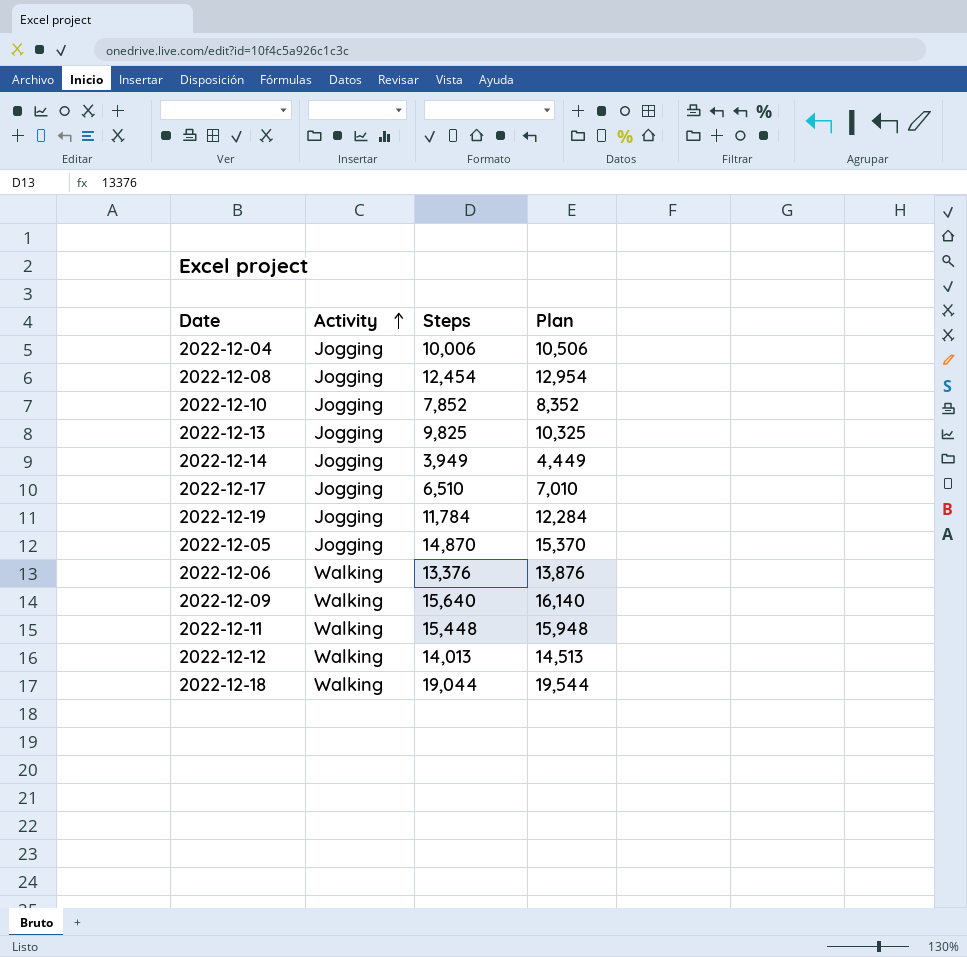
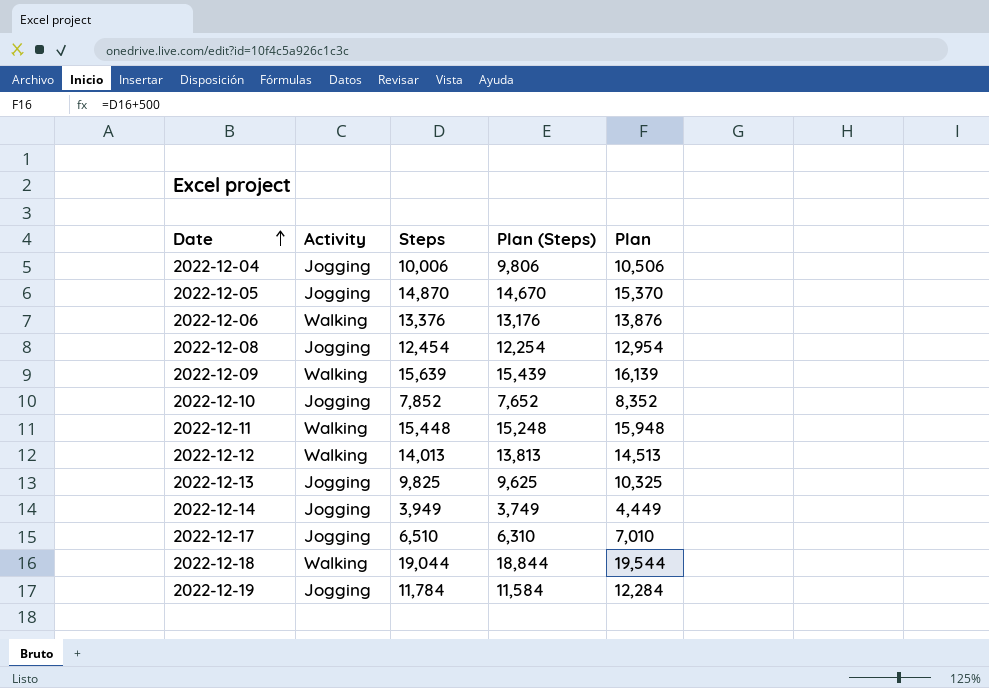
row order: Activity ascending -> Date ascending
column Plan (Steps) | formula: none -> [Steps] - 200
2022-12-09 | Steps: 15,640 -> 15,639
2022-12-09 | Plan: 16,140 -> 16,139

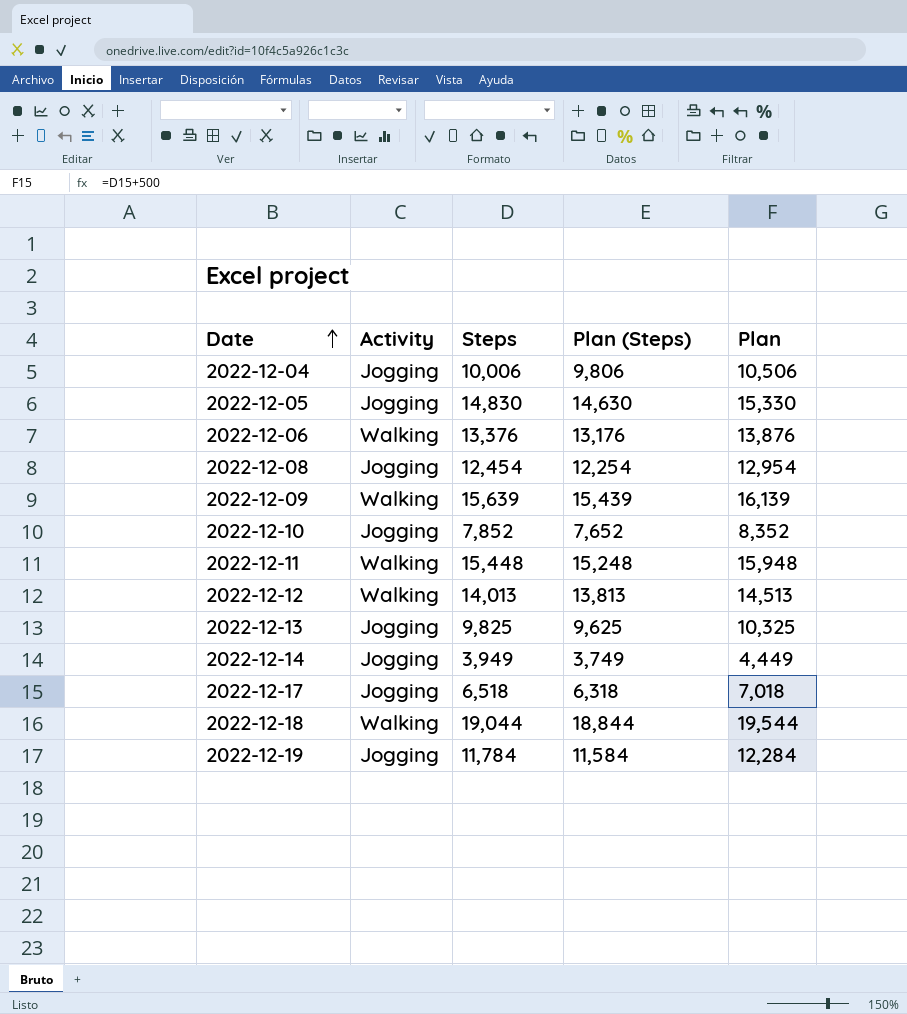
2022-12-05 | Steps: 14,870 -> 14,830
2022-12-05 | Plan (Steps): 14,670 -> 14,630
2022-12-05 | Plan: 15,370 -> 15,330
2022-12-17 | Steps: 6,510 -> 6,518
2022-12-17 | Plan (Steps): 6,310 -> 6,318
2022-12-17 | Plan: 7,010 -> 7,018

